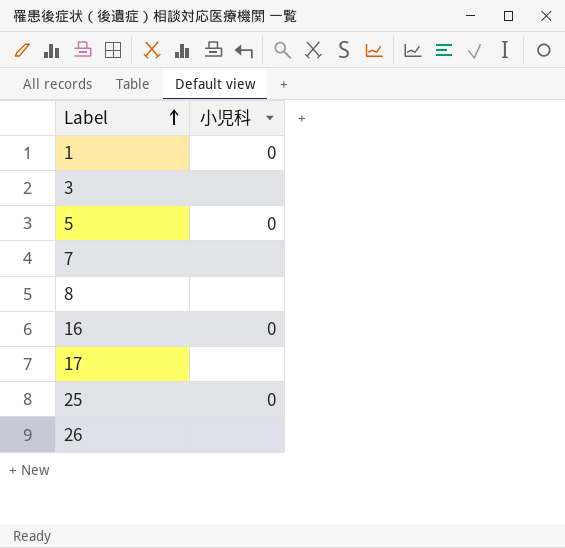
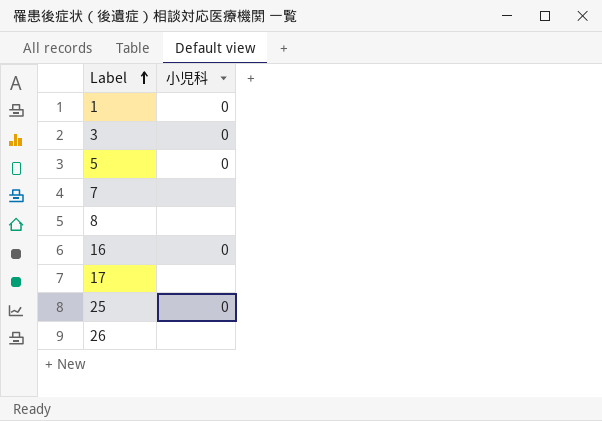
3 | 小児科: none -> 0

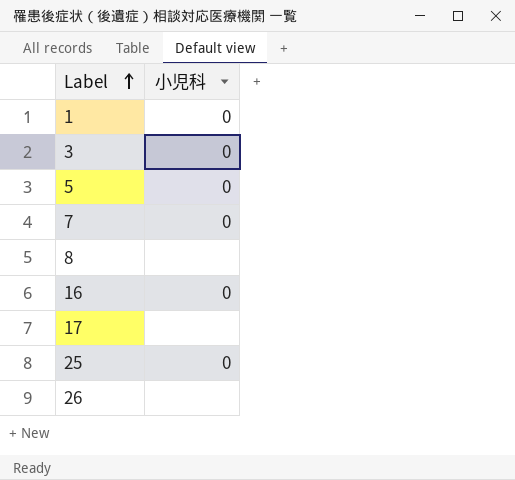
7 | 小児科: none -> 0

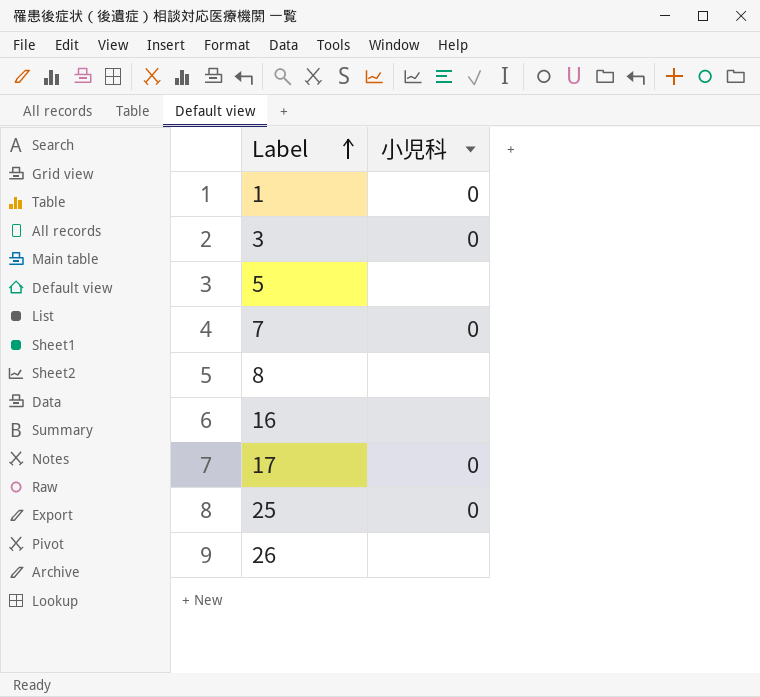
5 | 小児科: 0 -> none
16 | 小児科: 0 -> none
17 | 小児科: none -> 0

